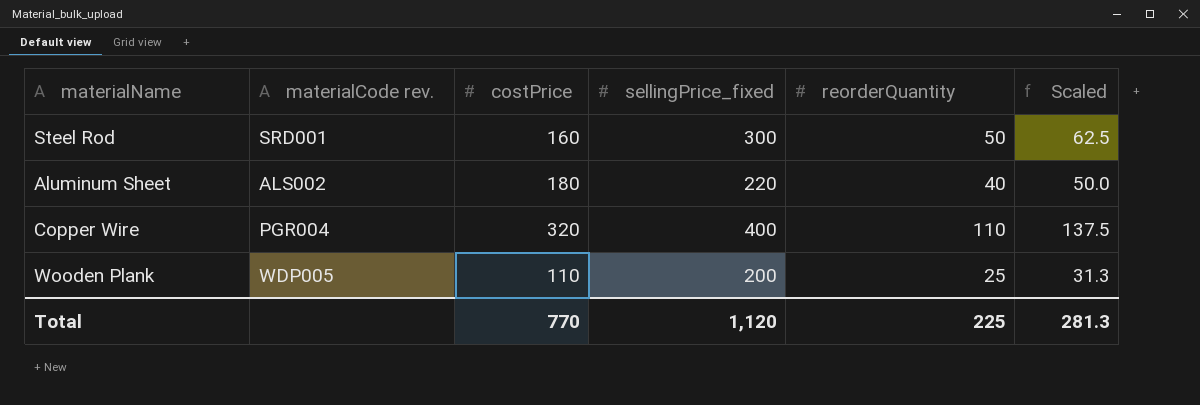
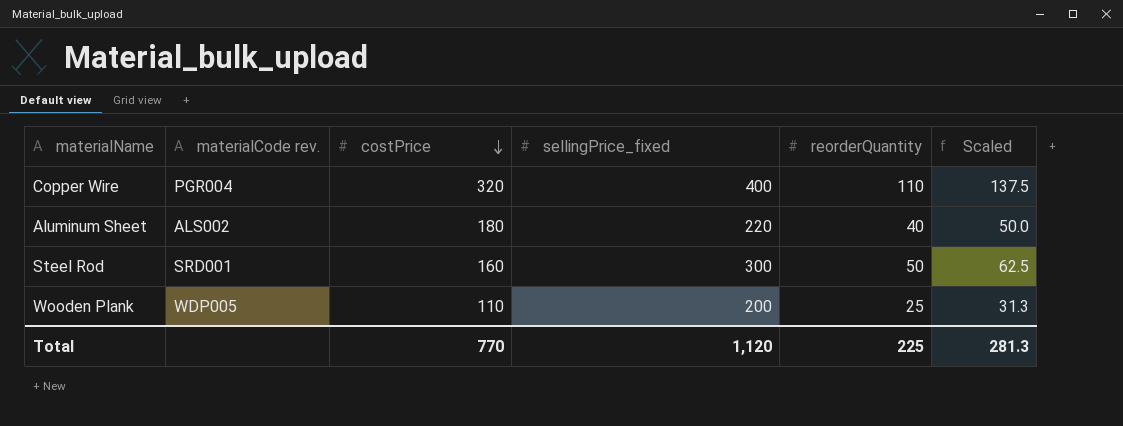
row order: none -> costPrice descending

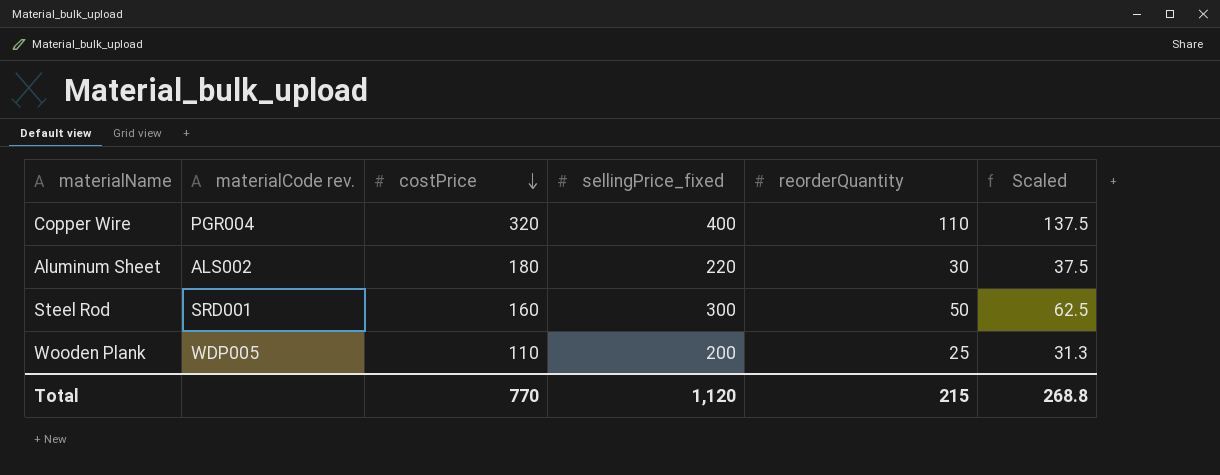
Aluminum Sheet | reorderQuantity: 40 -> 30
Aluminum Sheet | Scaled: 50.0 -> 37.5
Total | reorderQuantity: 225 -> 215
Total | Scaled: 281.3 -> 268.8

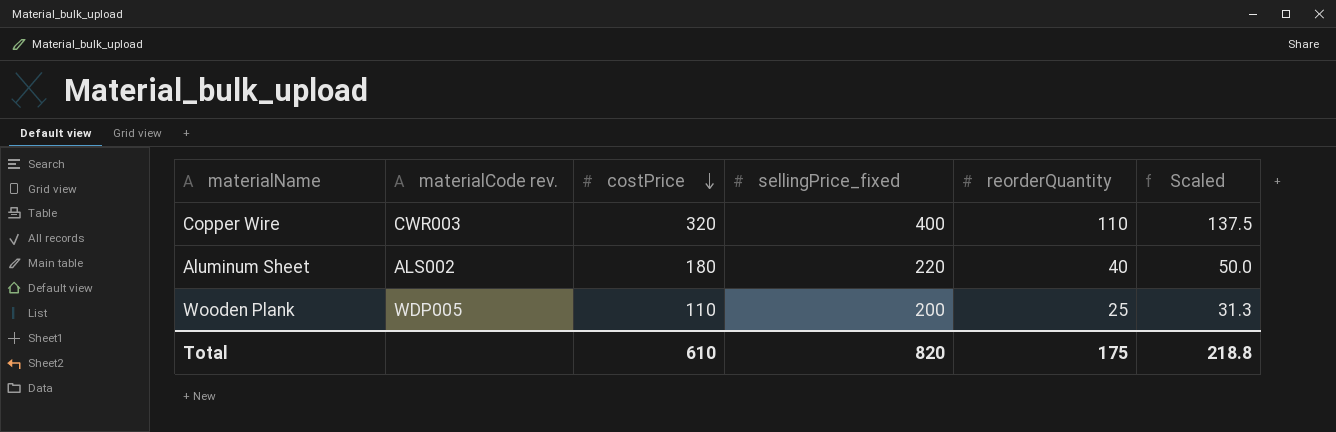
row Steel Rod: SRD001 | 160 | 300 | 50 | 62.5 -> none
Copper Wire | materialCode rev.: PGR004 -> CWR003
Aluminum Sheet | reorderQuantity: 30 -> 40
Aluminum Sheet | Scaled: 37.5 -> 50.0
Total | costPrice: 770 -> 610
Total | sellingPrice_fixed: 1,120 -> 820
Total | reorderQuantity: 215 -> 175
Total | Scaled: 268.8 -> 218.8

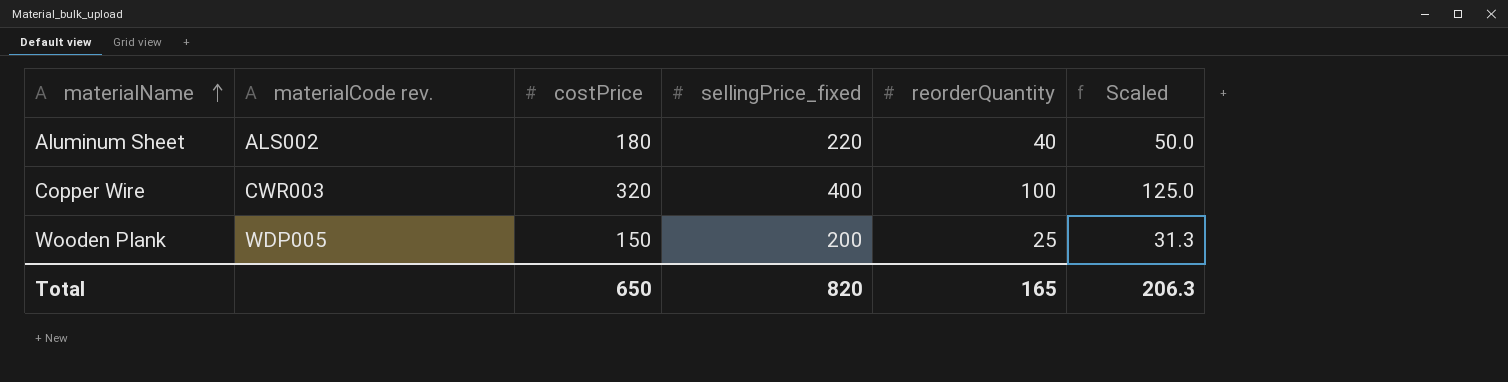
row order: costPrice descending -> materialName ascending
Copper Wire | reorderQuantity: 110 -> 100
Copper Wire | Scaled: 137.5 -> 125.0
Wooden Plank | costPrice: 110 -> 150
Total | costPrice: 610 -> 650
Total | reorderQuantity: 175 -> 165
Total | Scaled: 218.8 -> 206.3

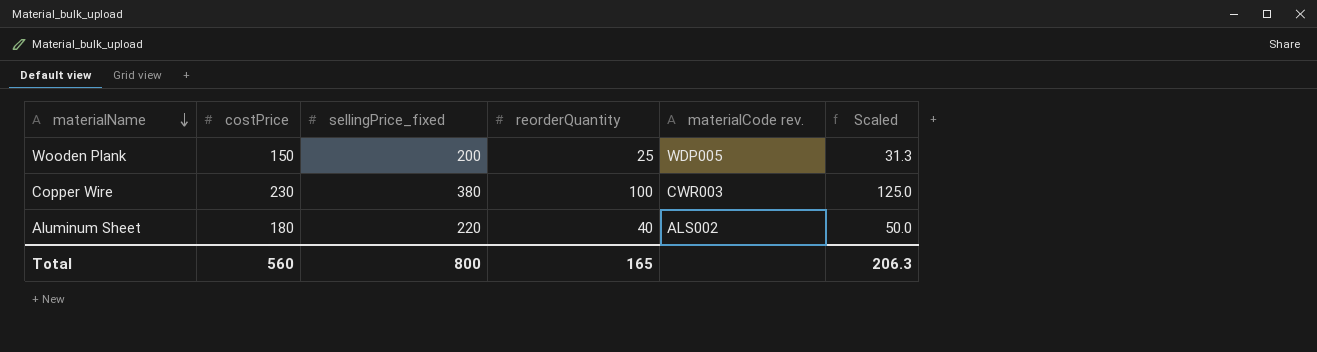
row order: materialName ascending -> materialName descending
column materialCode rev. | position: 2 -> 5
Copper Wire | costPrice: 320 -> 230
Copper Wire | sellingPrice_fixed: 400 -> 380
Total | costPrice: 650 -> 560
Total | sellingPrice_fixed: 820 -> 800

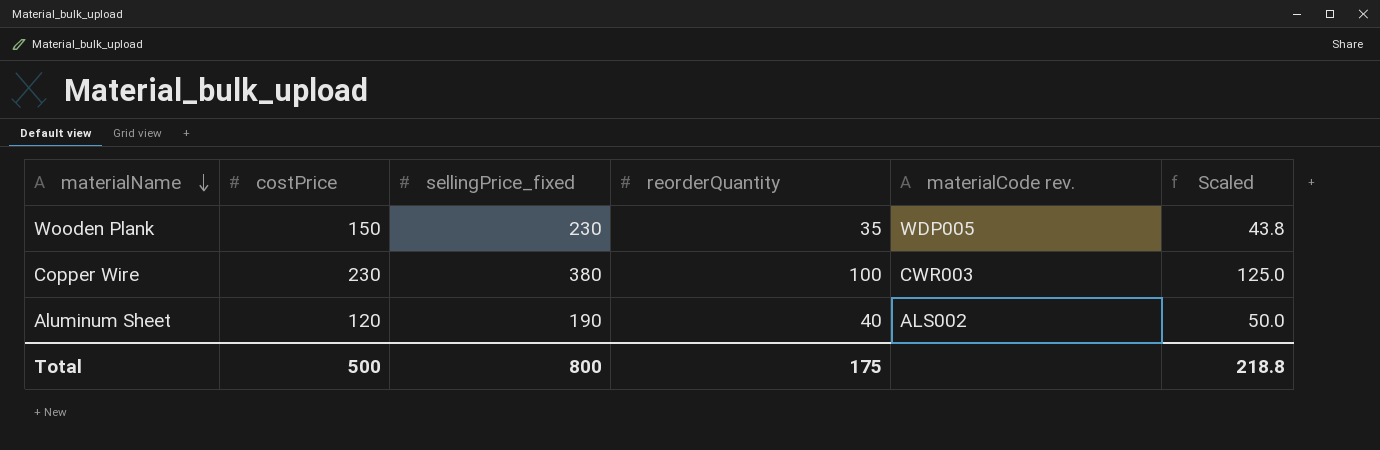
Wooden Plank | sellingPrice_fixed: 200 -> 230
Wooden Plank | reorderQuantity: 25 -> 35
Wooden Plank | Scaled: 31.3 -> 43.8
Aluminum Sheet | costPrice: 180 -> 120
Aluminum Sheet | sellingPrice_fixed: 220 -> 190
Total | costPrice: 560 -> 500
Total | reorderQuantity: 165 -> 175
Total | Scaled: 206.3 -> 218.8

